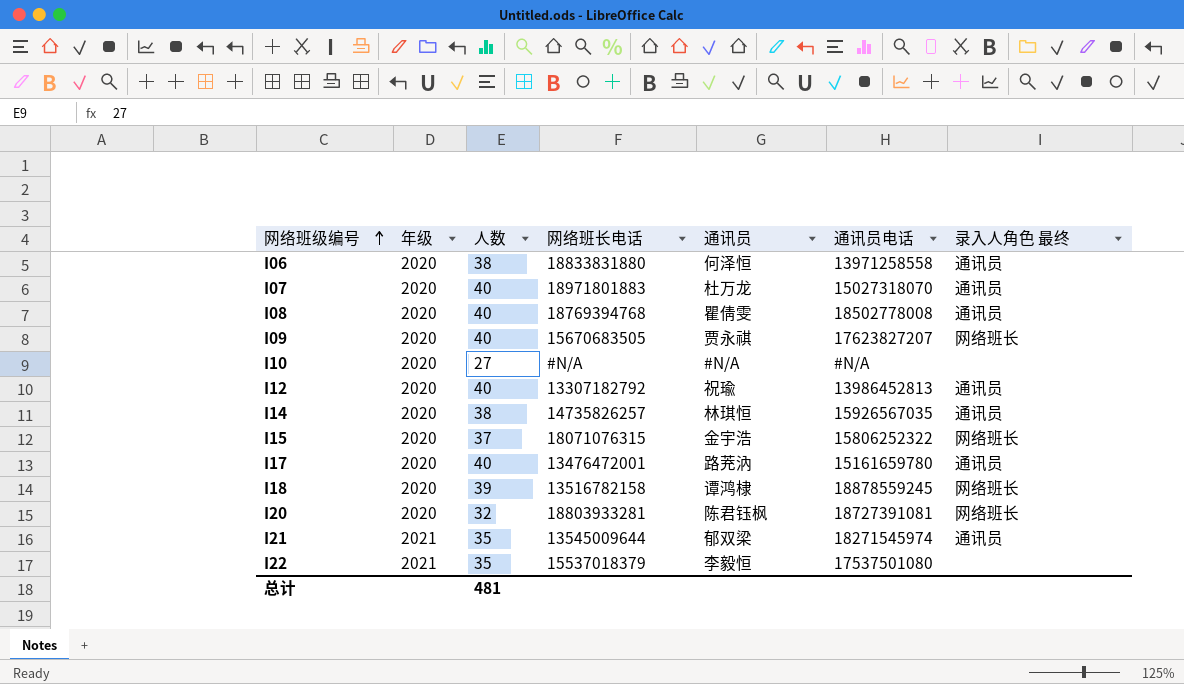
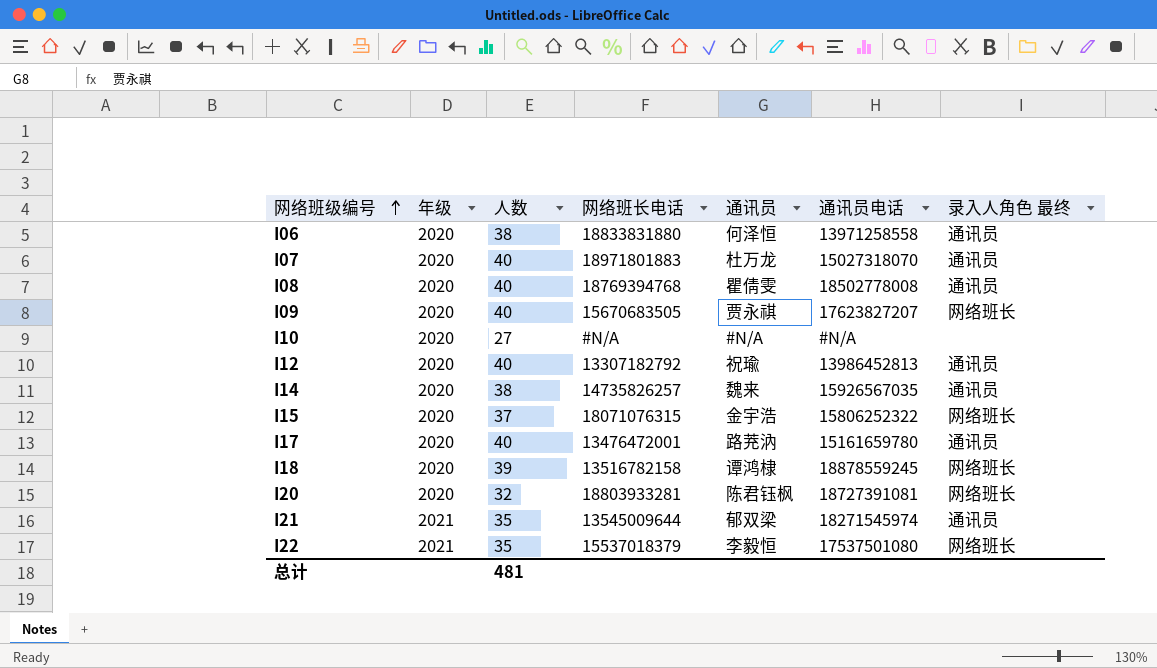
I14 | 通讯员: 林琪恒 -> 魏来
I22 | 录入人角色 最终: none -> 网络班长

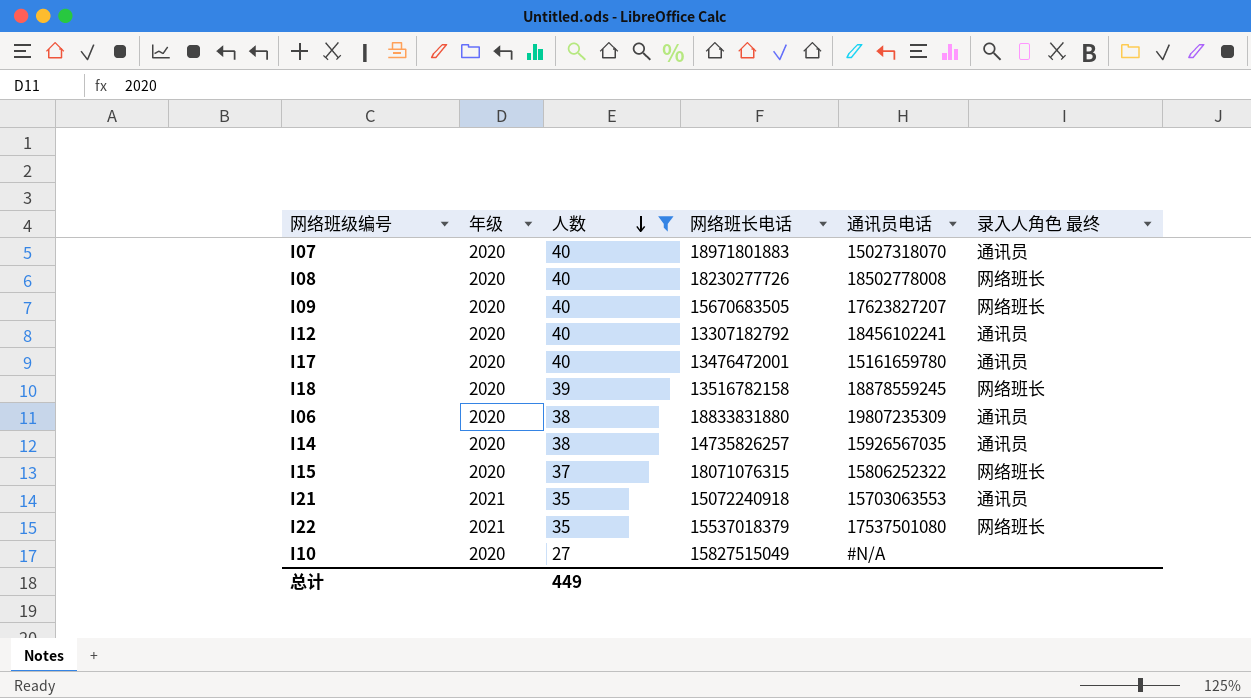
filter: none -> 人数 != 32
row order: 网络班级编号 ascending -> 人数 descending
column 通讯员 | position: 5 -> none
I08 | 网络班长电话: 18769394768 -> 18230277726
I08 | 录入人角色 最终: 通讯员 -> 网络班长
I12 | 通讯员电话: 13986452813 -> 18456102241
I06 | 通讯员电话: 13971258558 -> 19807235309
I21 | 网络班长电话: 13545009644 -> 15072240918
I21 | 通讯员电话: 18271545974 -> 15703063553
I10 | 网络班长电话: #N/A -> 15827515049
总计 | 人数: 481 -> 449

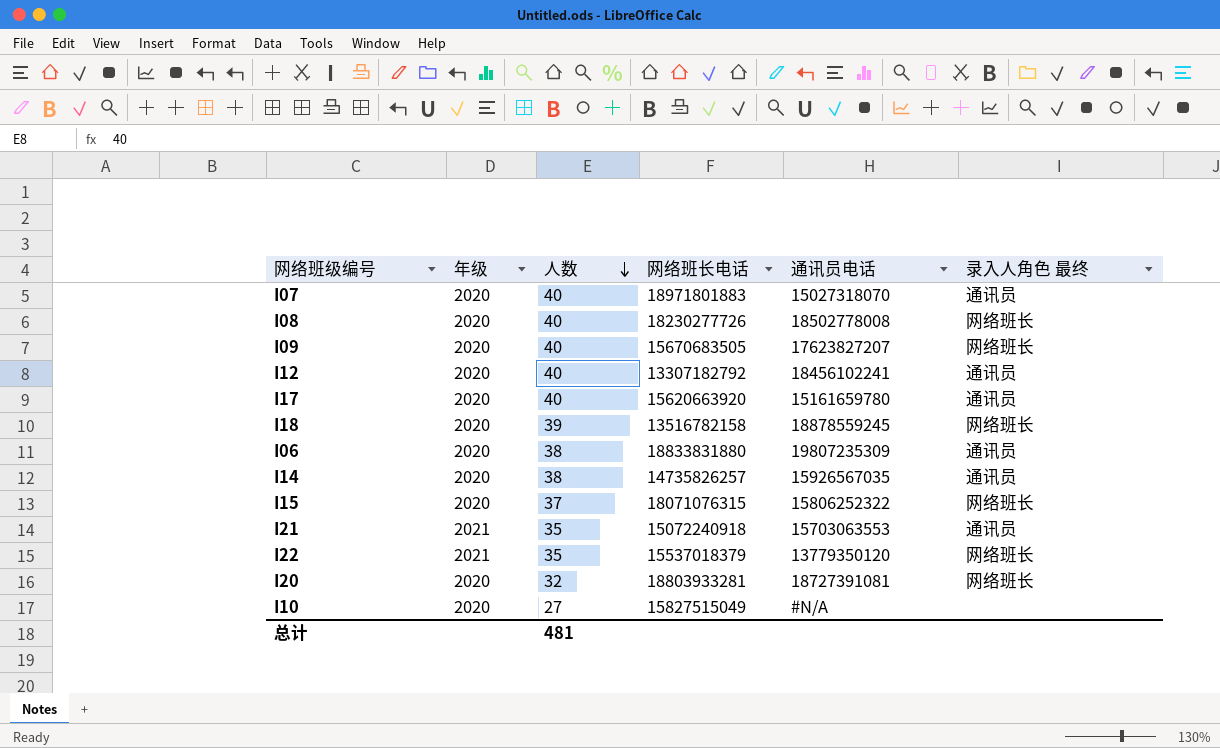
filter: 人数 != 32 -> none
I17 | 网络班长电话: 13476472001 -> 15620663920
I22 | 通讯员电话: 17537501080 -> 13779350120
总计 | 人数: 449 -> 481

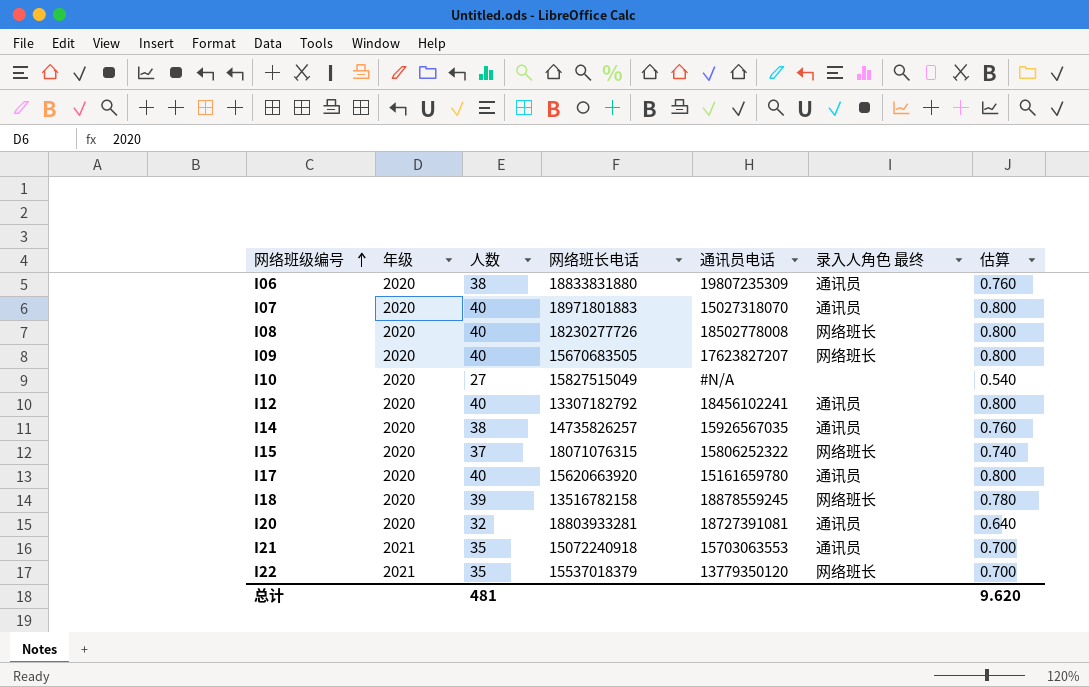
row order: 人数 descending -> 网络班级编号 ascending
column 估算 | formula: none -> [人数] * 0.02
I20 | 录入人角色 最终: 网络班长 -> 通讯员

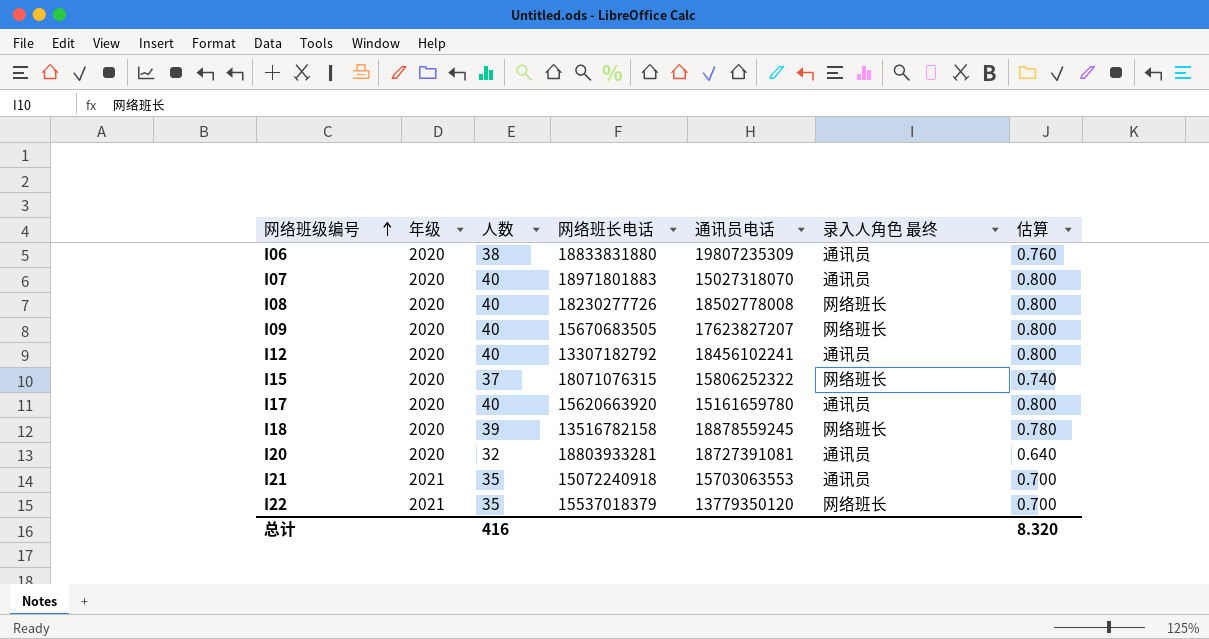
row I10: 2020 | 27 | 15827515049 | #N/A | none | 0.540 -> none
row I14: 2020 | 38 | 14735826257 | 15926567035 | 通讯员 | 0.760 -> none
总计 | 人数: 481 -> 416
总计 | 估算: 9.620 -> 8.320

